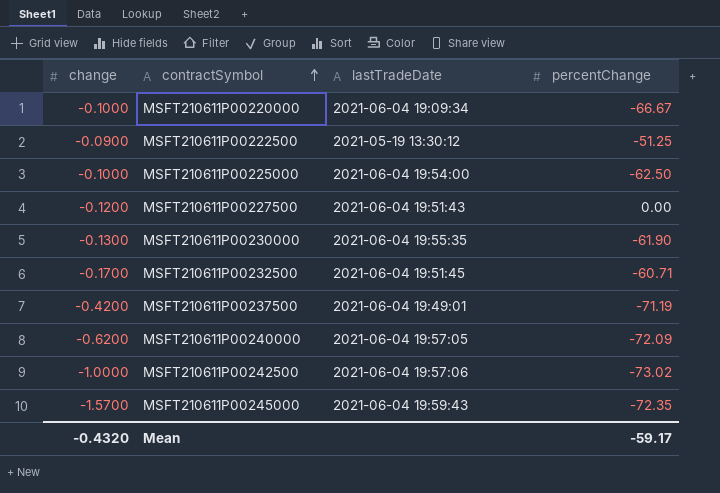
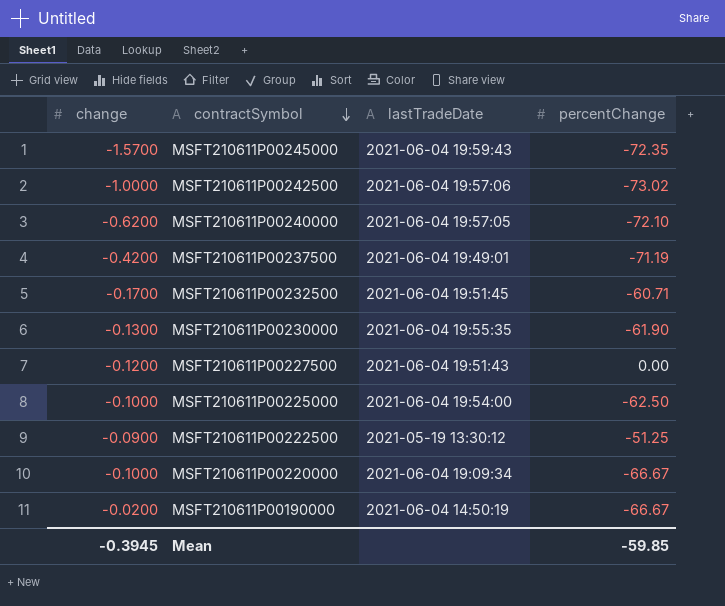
row order: contractSymbol ascending -> contractSymbol descending
MSFT210611P00240000 | percentChange: -72.09 -> -72.10
row MSFT210611P00190000: none -> -0.0200 | 2021-06-04 14:50:19 | -66.67
Mean | change: -0.4320 -> -0.3945
Mean | percentChange: -59.17 -> -59.85

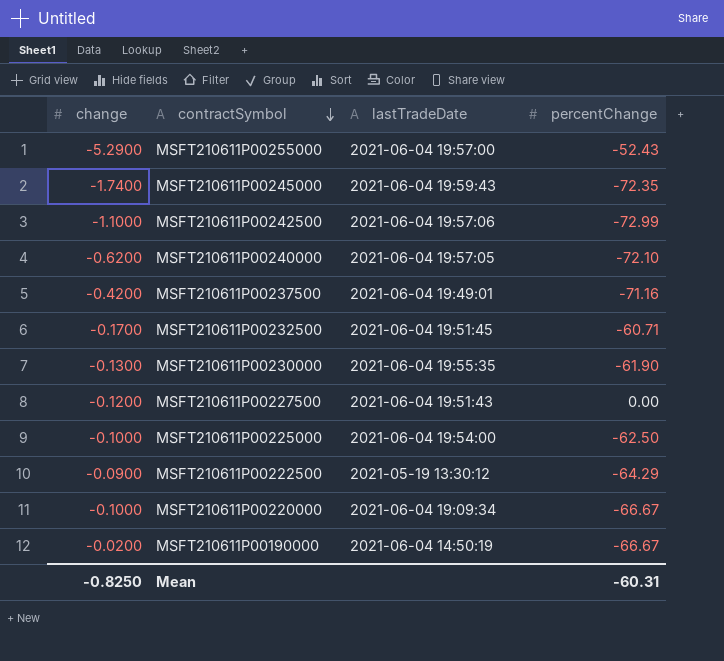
row MSFT210611P00255000: none -> -5.2900 | 2021-06-04 19:57:00 | -52.43
MSFT210611P00245000 | change: -1.5700 -> -1.7400
MSFT210611P00242500 | change: -1.0000 -> -1.1000
MSFT210611P00242500 | percentChange: -73.02 -> -72.99
MSFT210611P00237500 | percentChange: -71.19 -> -71.16
MSFT210611P00222500 | percentChange: -51.25 -> -64.29
Mean | change: -0.3945 -> -0.8250
Mean | percentChange: -59.85 -> -60.31

